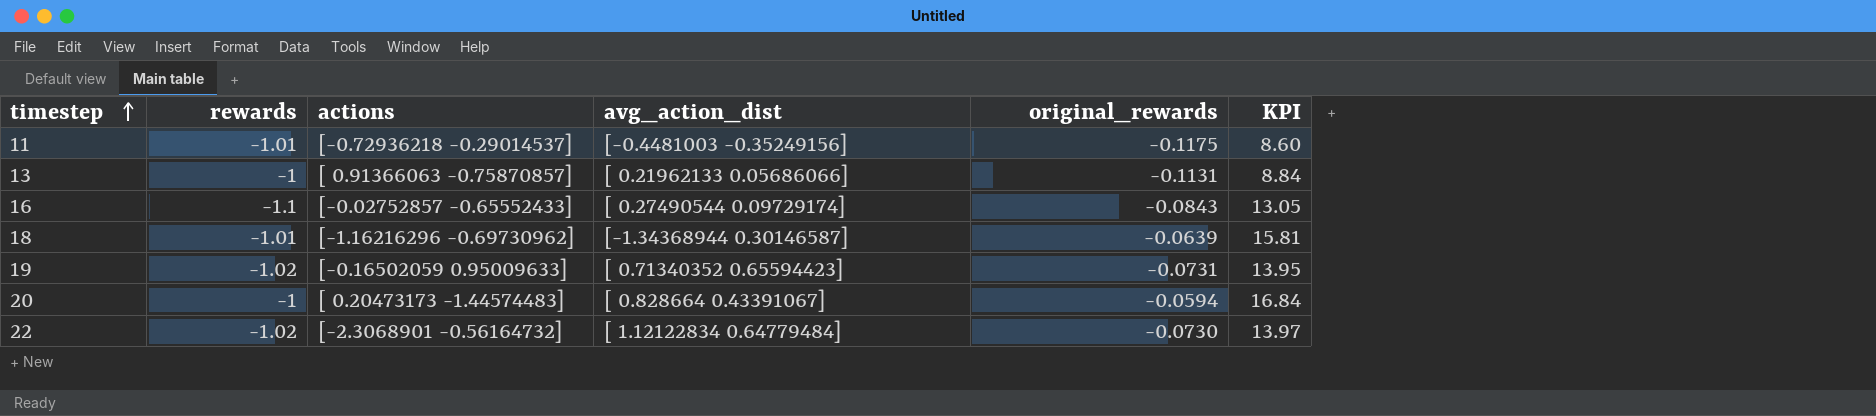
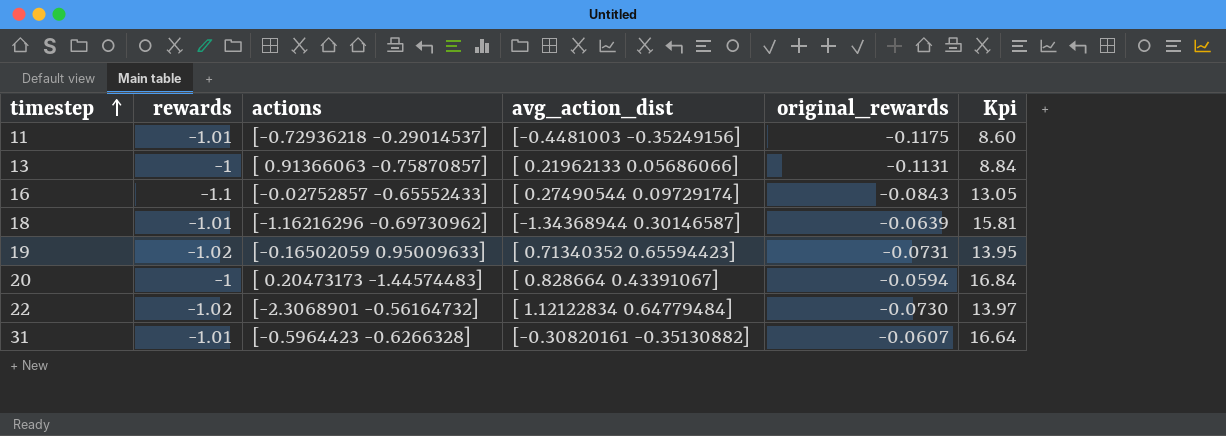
column name: KPI -> Kpi
row 31: none -> -1.01 | [-0.5964423 -0.6266328] | [-0.30820161 -0.35130882] | -0.0607 | 16.64

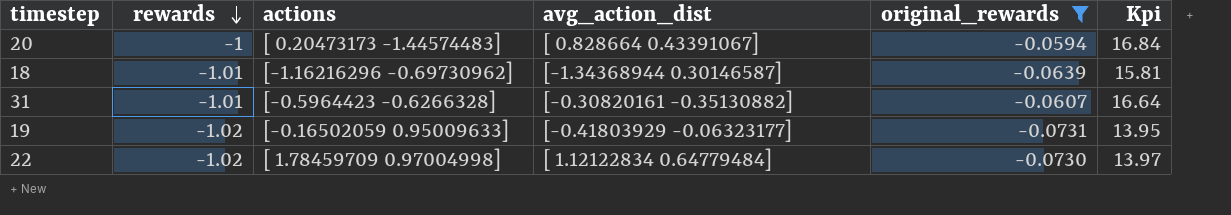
filter: none -> original_rewards >= -0.0731
row order: timestep ascending -> rewards descending
19 | avg_action_dist: [ 0.71340352 0.65594423] -> [-0.41803929 -0.06323177]
22 | actions: [-2.3068901 -0.56164732] -> [ 1.78459709 0.97004998]

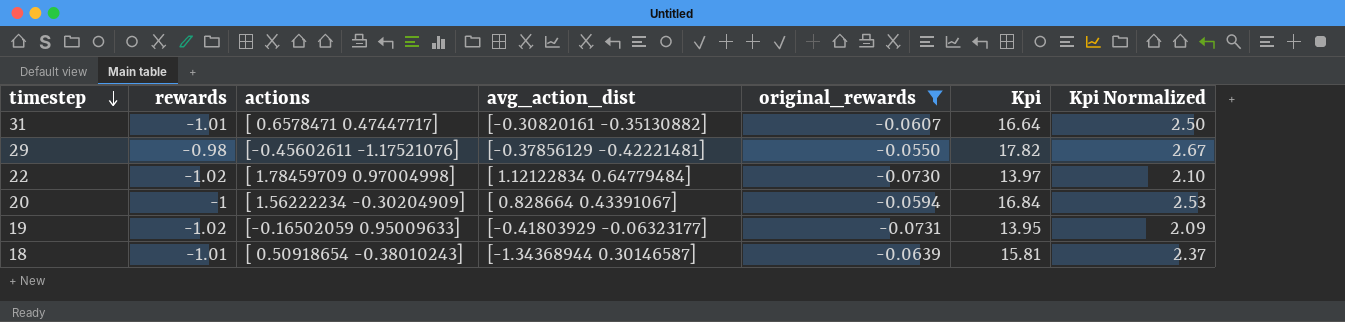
row order: rewards descending -> timestep descending
column Kpi Normalized | formula: none -> [Kpi] * 0.15
31 | actions: [-0.5964423 -0.6266328] -> [ 0.6578471 0.47447717]
row 29: none -> -0.98 | [-0.45602611 -1.17521076] | [-0.37856129 -0.42221481] | -0.0550 | 17.82 | 2.67
20 | actions: [ 0.20473173 -1.44574483] -> [ 1.56222234 -0.30204909]
18 | actions: [-1.16216296 -0.69730962] -> [ 0.50918654 -0.38010243]

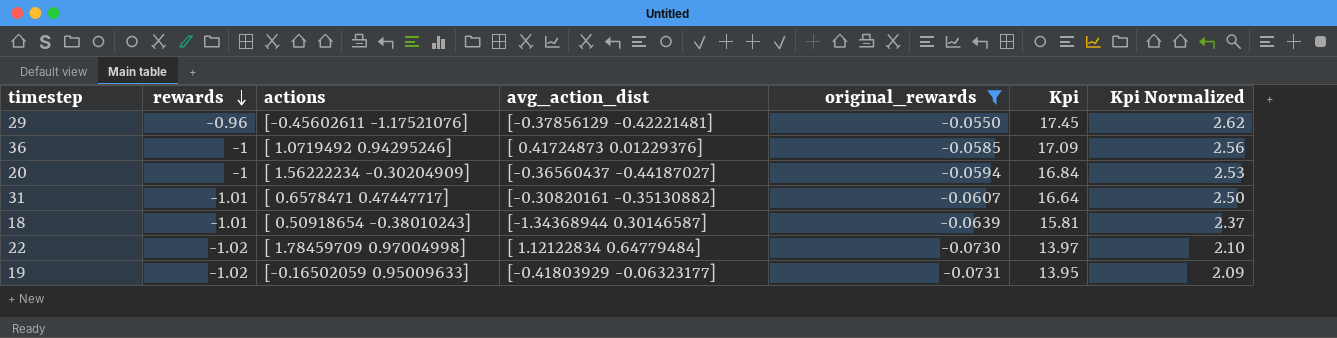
row order: timestep descending -> rewards descending
29 | rewards: -0.98 -> -0.96
29 | Kpi: 17.82 -> 17.45
29 | Kpi Normalized: 2.67 -> 2.62
row 36: none -> -1 | [ 1.0719492 0.94295246] | [ 0.41724873 0.01229376] | -0.0585 | 17.09 | 2.56
20 | avg_action_dist: [ 0.828664 0.43391067] -> [-0.36560437 -0.44187027]

